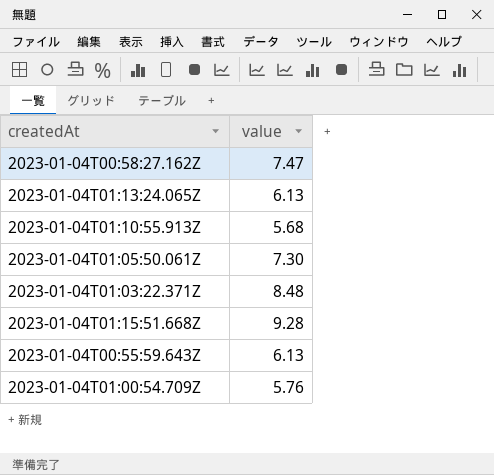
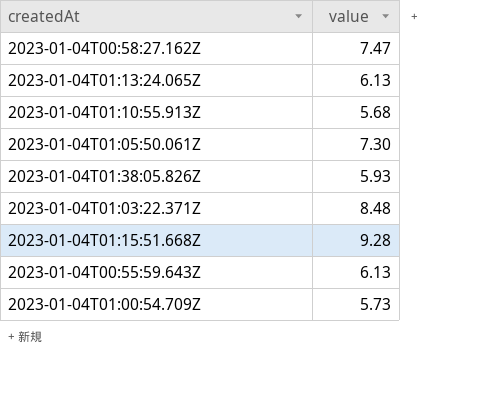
row 2023-01-04T01:38:05.826Z: none -> 5.93
2023-01-04T01:00:54.709Z | value: 5.76 -> 5.73

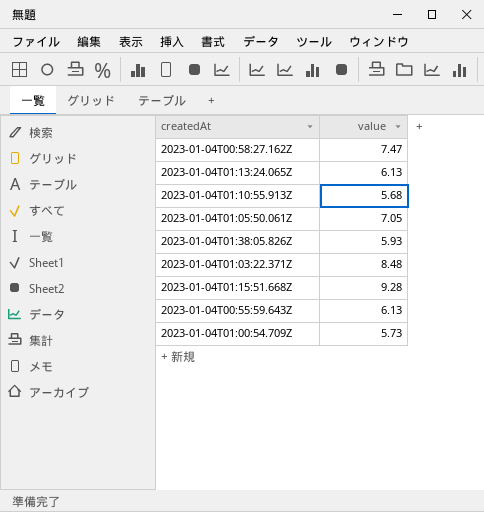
2023-01-04T01:05:50.061Z | value: 7.30 -> 7.05

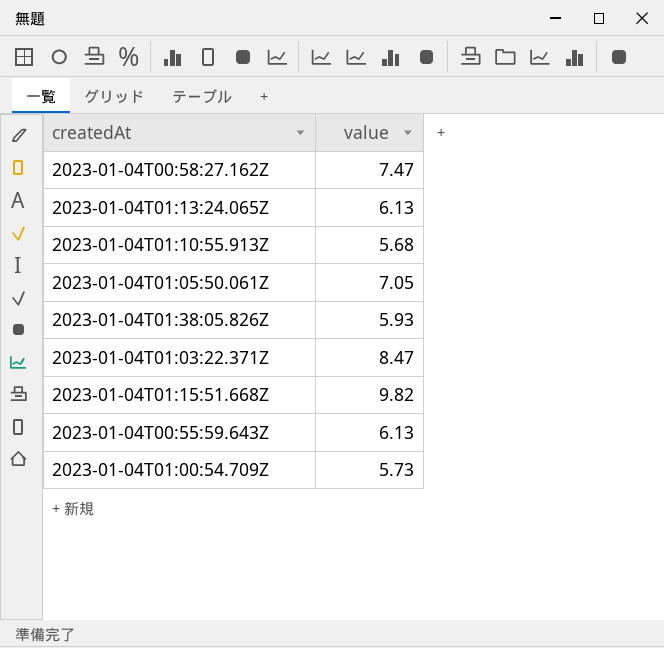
2023-01-04T01:03:22.371Z | value: 8.48 -> 8.47
2023-01-04T01:15:51.668Z | value: 9.28 -> 9.82

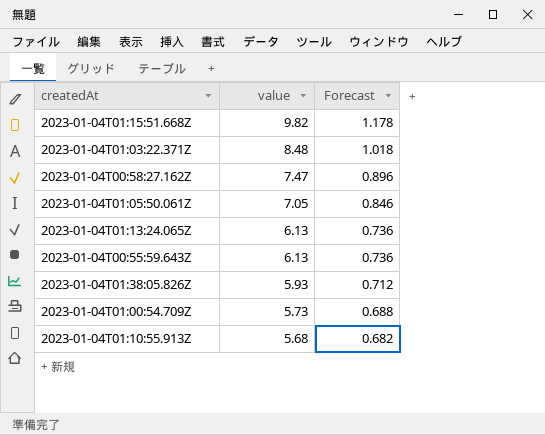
row order: none -> value descending
column Forecast | formula: none -> [value] * 0.12
2023-01-04T01:03:22.371Z | value: 8.47 -> 8.48

